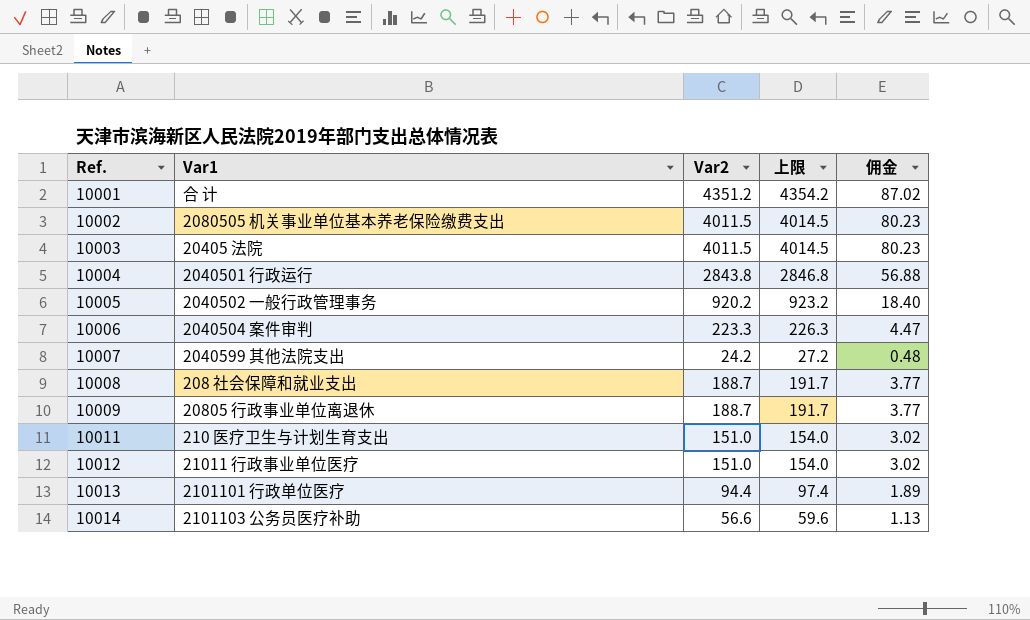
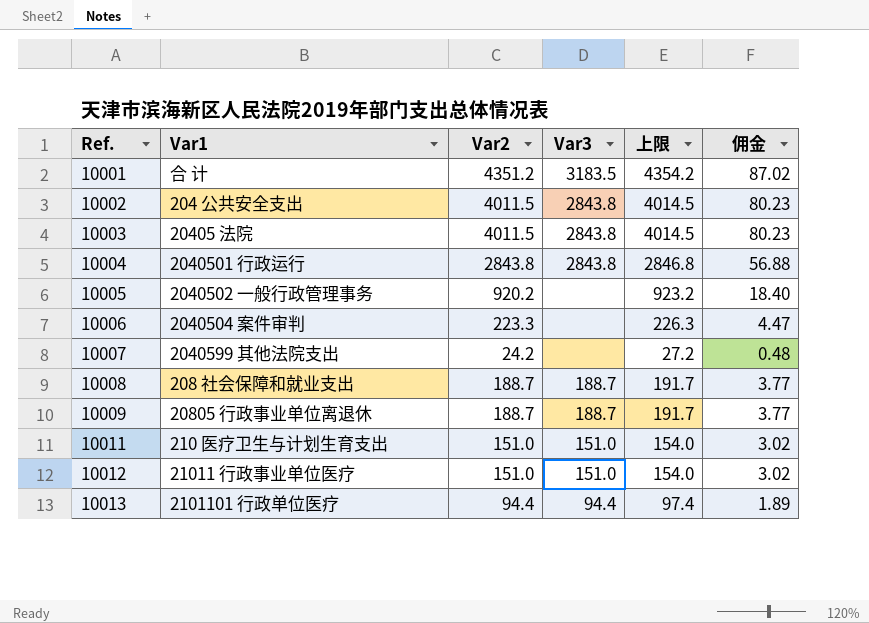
column Var3 | position: none -> 4
row 10014: 2101103 公务员医疗补助 | 56.6 | 59.6 | 1.13 -> none
10002 | Var1: 2080505 机关事业单位基本养老保险缴费支出 -> 204 公共安全支出

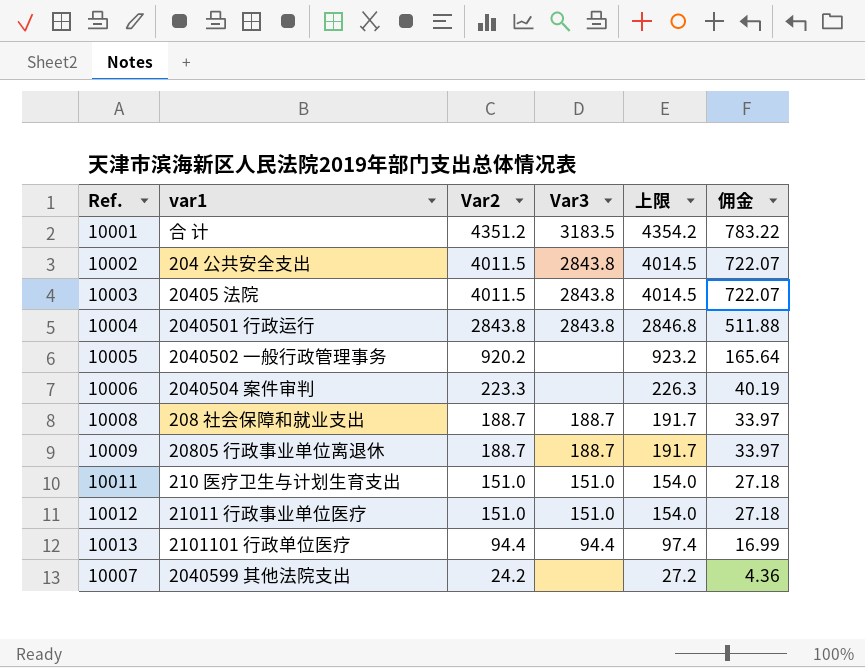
row order: Ref. ascending -> Var2 descending
column name: Var1 -> var1
column 佣金 | formula: [Var2] * 0.02 -> [Var2] * 0.18

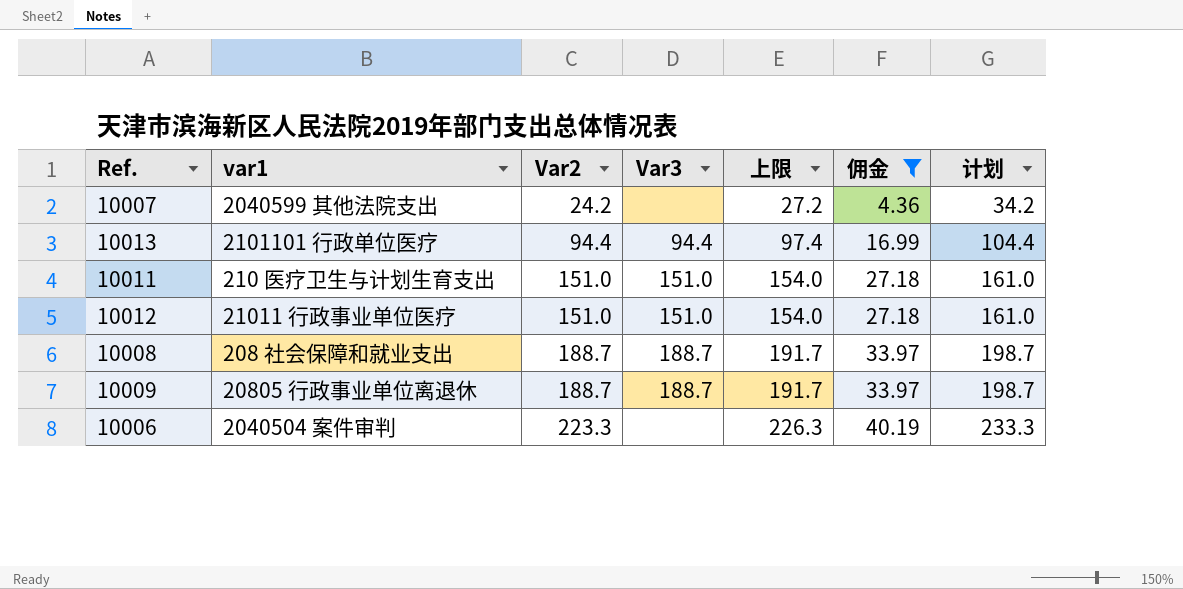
filter: none -> 佣金 <= 40.19
row order: Var2 descending -> Var2 ascending
column 计划 | formula: none -> [Var2] + 10

